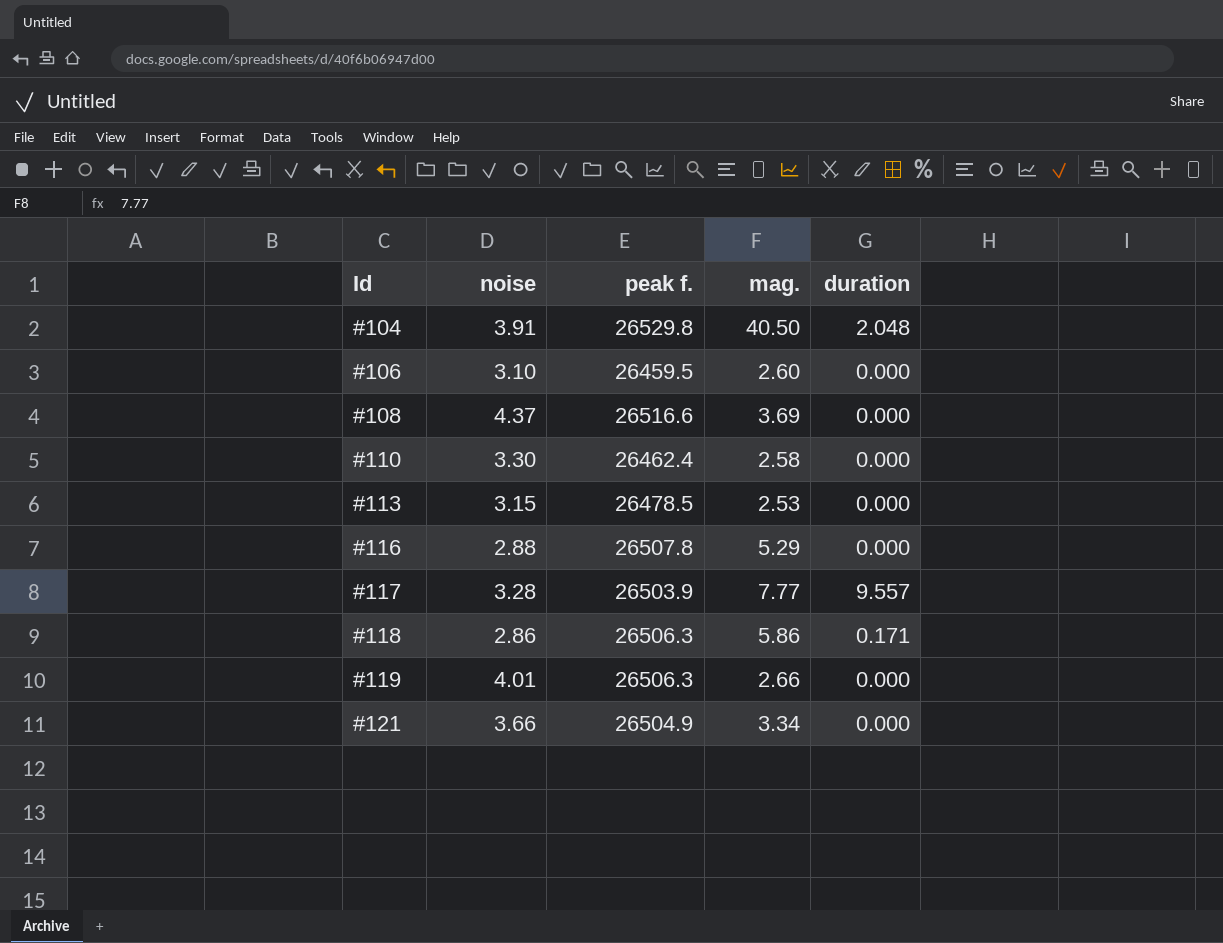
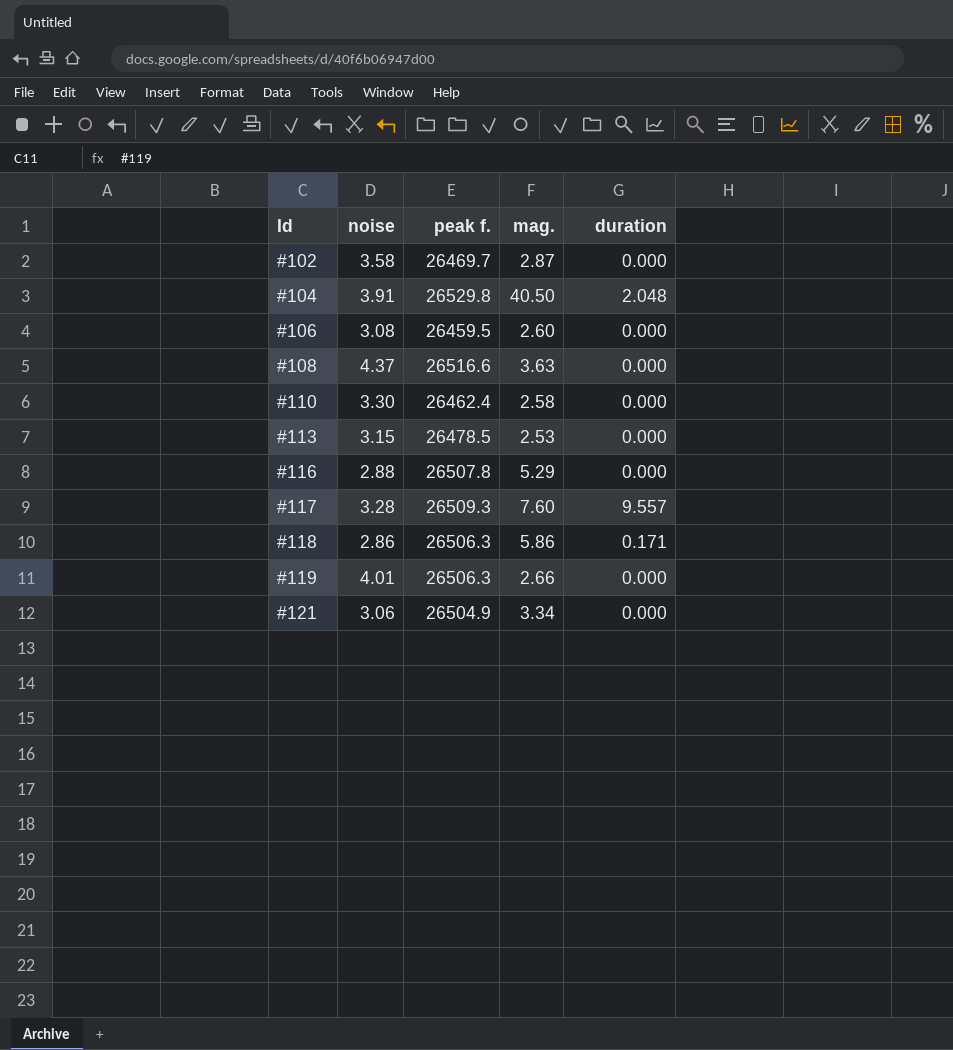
row #102: none -> 3.58 | 26469.7 | 2.87 | 0.000
#106 | noise: 3.10 -> 3.08
#108 | mag.: 3.69 -> 3.63
#117 | peak f.: 26503.9 -> 26509.3
#117 | mag.: 7.77 -> 7.60
#121 | noise: 3.66 -> 3.06

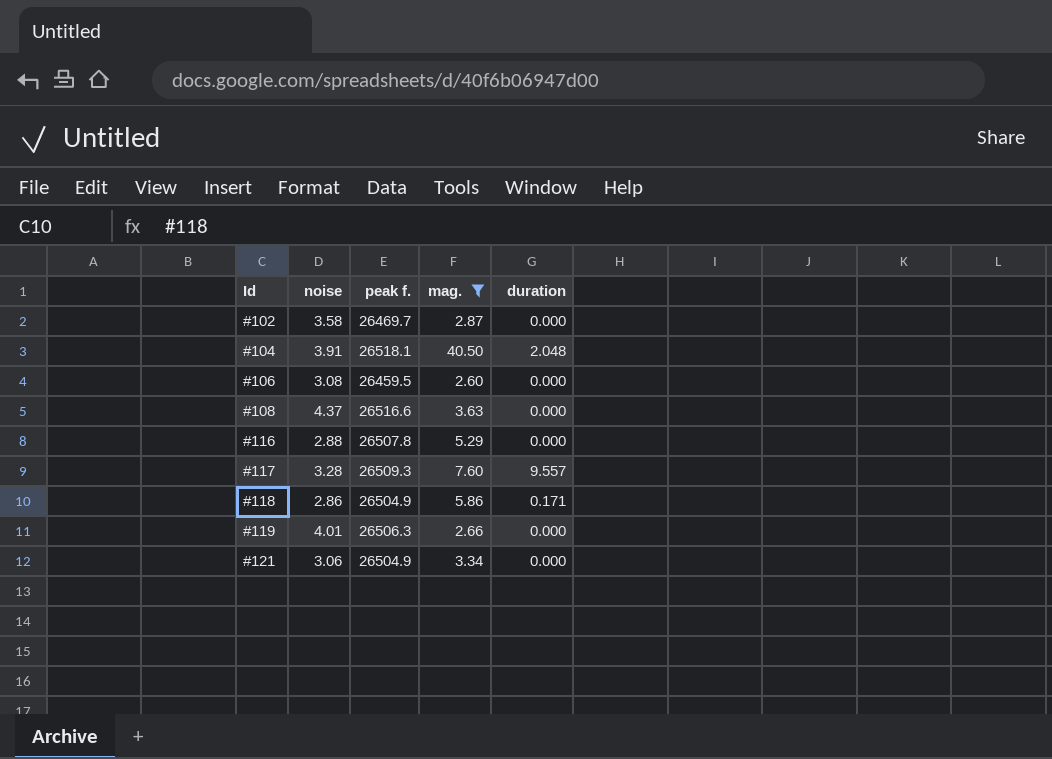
filter: none -> mag. >= 2.60
#104 | peak f.: 26529.8 -> 26518.1
#118 | peak f.: 26506.3 -> 26504.9

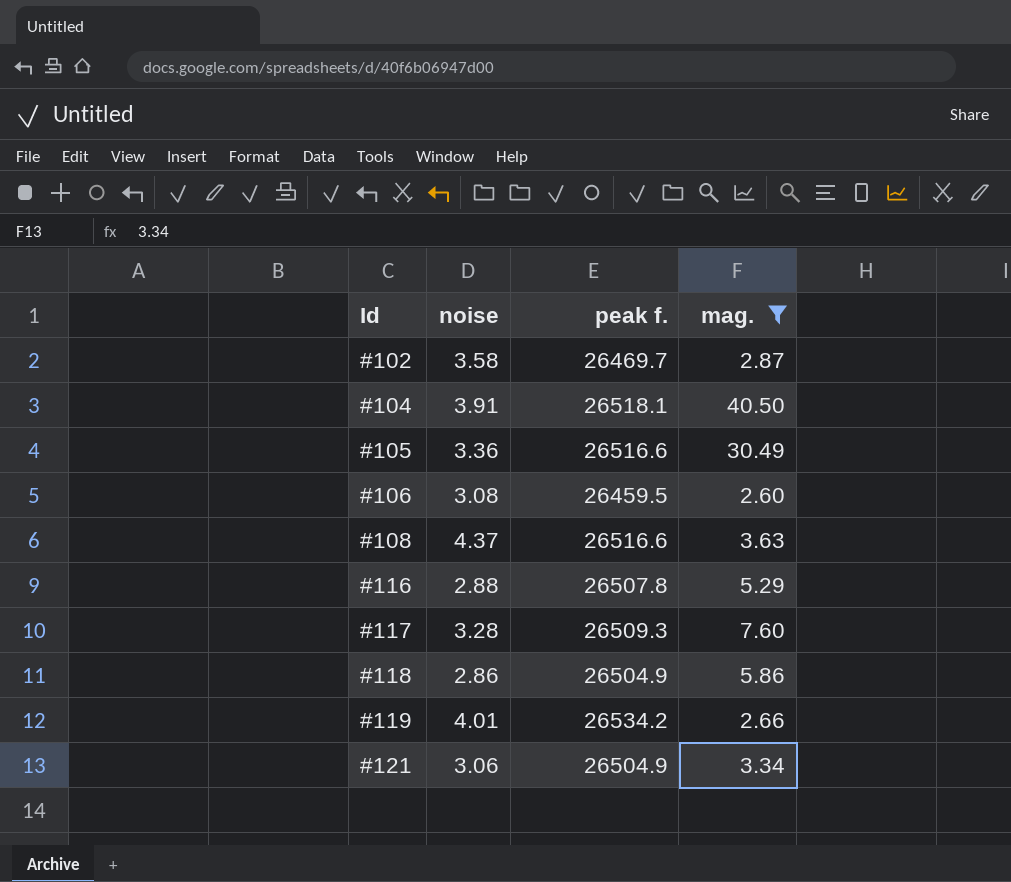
column duration | position: 5 -> none
row #105: none -> 3.36 | 26516.6 | 30.49
#119 | peak f.: 26506.3 -> 26534.2

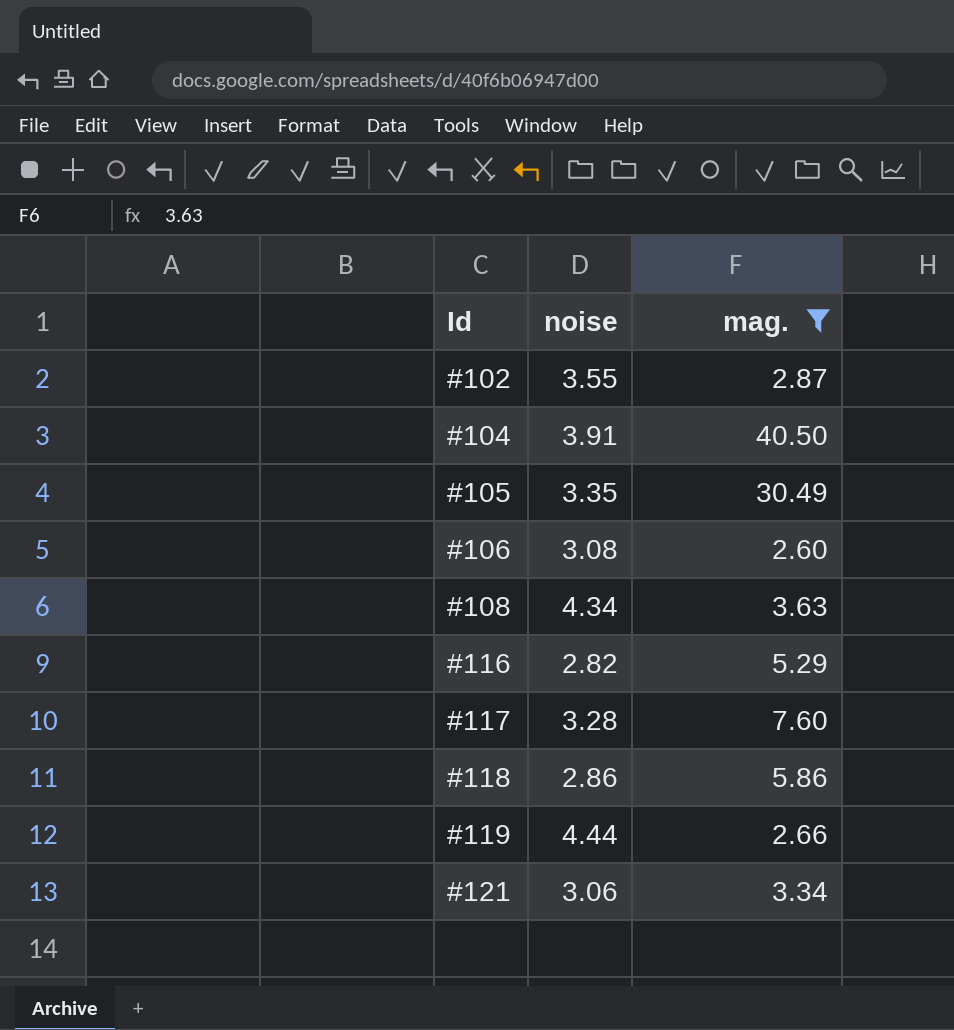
column peak f. | position: 3 -> none
#102 | noise: 3.58 -> 3.55
#105 | noise: 3.36 -> 3.35
#108 | noise: 4.37 -> 4.34
#116 | noise: 2.88 -> 2.82
#119 | noise: 4.01 -> 4.44

